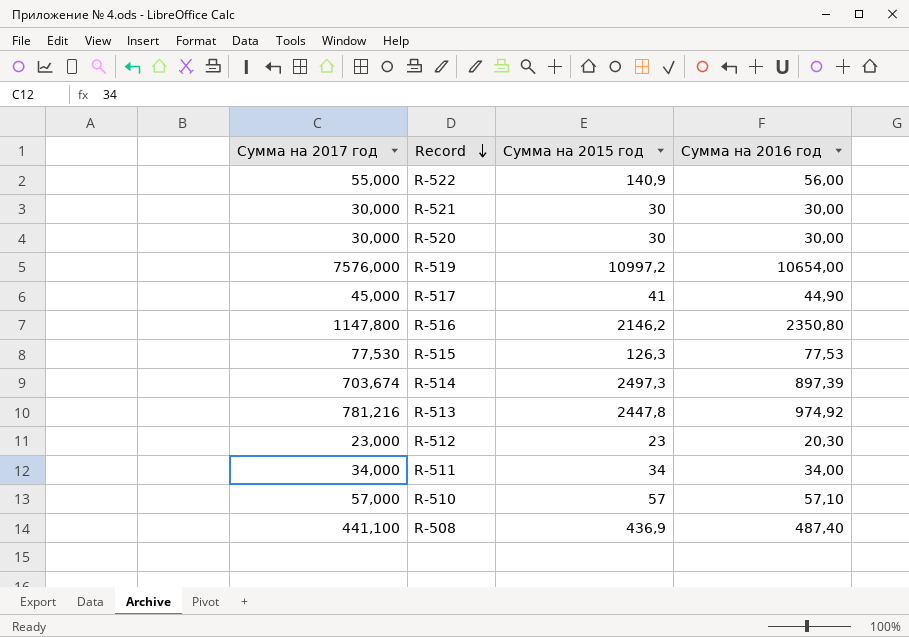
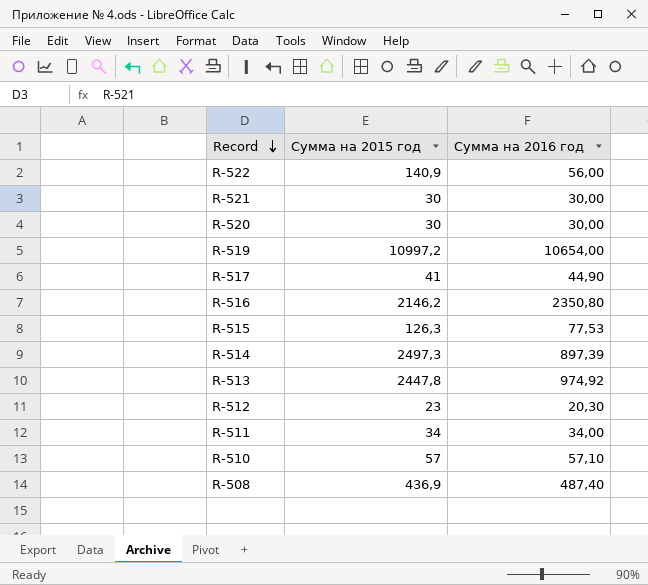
column Сумма на 2017 год | position: 1 -> none

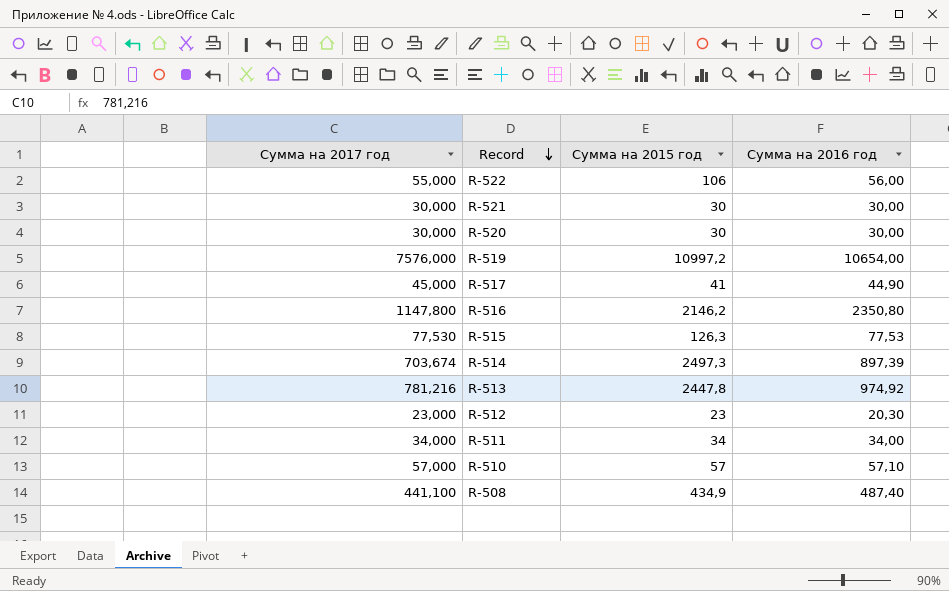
column Сумма на 2017 год | position: none -> 1
R-522 | Сумма на 2015 год: 140,9 -> 106
R-508 | Сумма на 2015 год: 436,9 -> 434,9

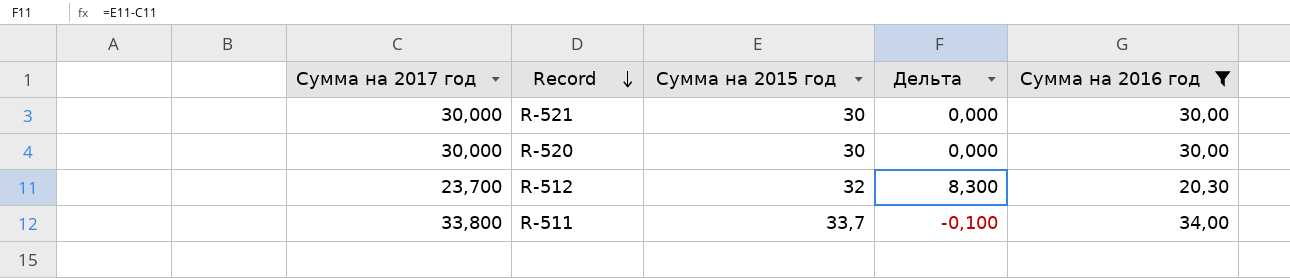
filter: none -> Сумма на 2016 год <= 34,00
column Дельта | formula: none -> [Сумма на 2015 год] - [Сумма на 2017 год]
R-512 | Сумма на 2017 год: 23,000 -> 23,700
R-512 | Сумма на 2015 год: 23 -> 32
R-511 | Сумма на 2017 год: 34,000 -> 33,800
R-511 | Сумма на 2015 год: 34 -> 33,7

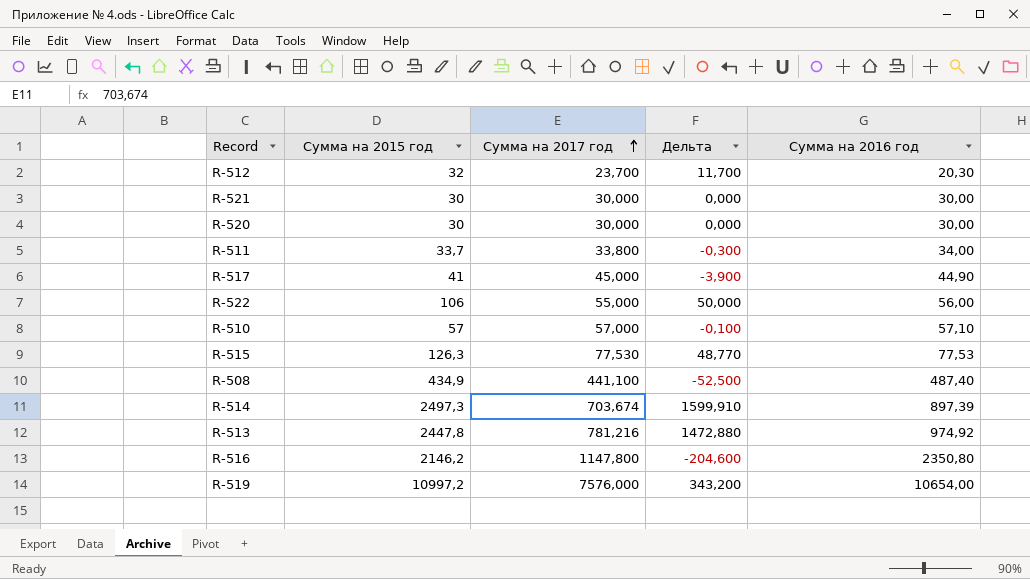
filter: Сумма на 2016 год <= 34,00 -> none
row order: Record descending -> Сумма на 2017 год ascending
column Сумма на 2017 год | position: 1 -> 3
column Дельта | formula: [Сумма на 2015 год] - [Сумма на 2017 год] -> [Сумма на 2015 год] - [Сумма на 2016 год]

